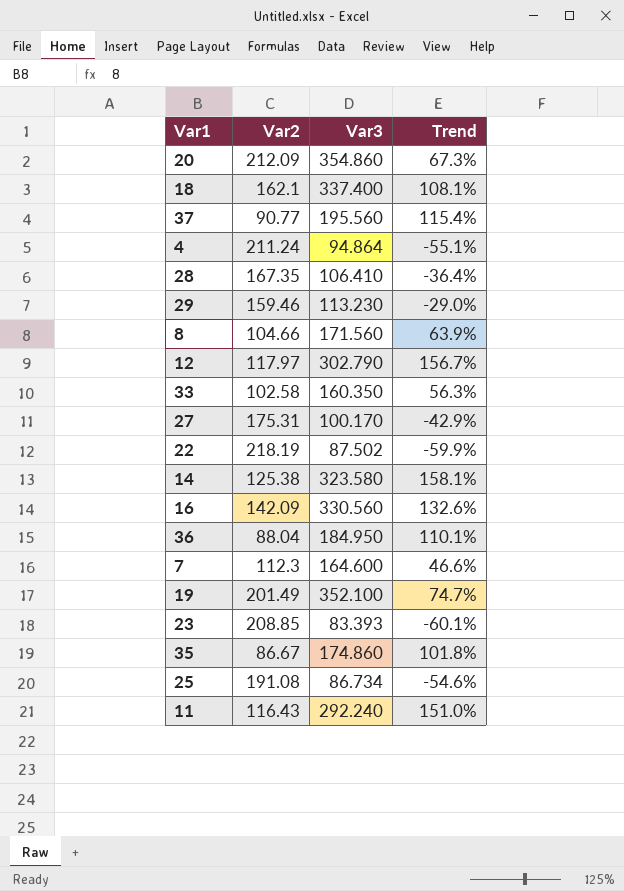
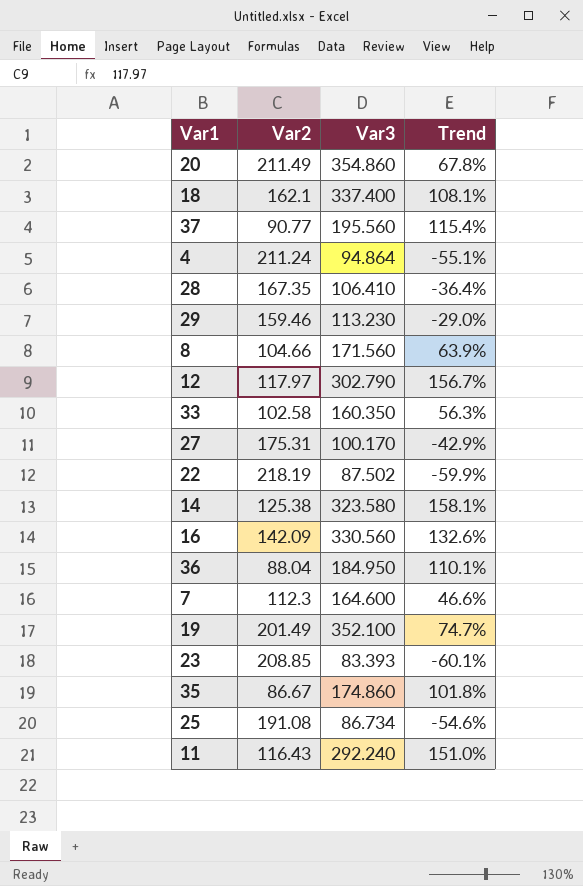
20 | Var2: 212.09 -> 211.49
20 | Trend: 67.3% -> 67.8%

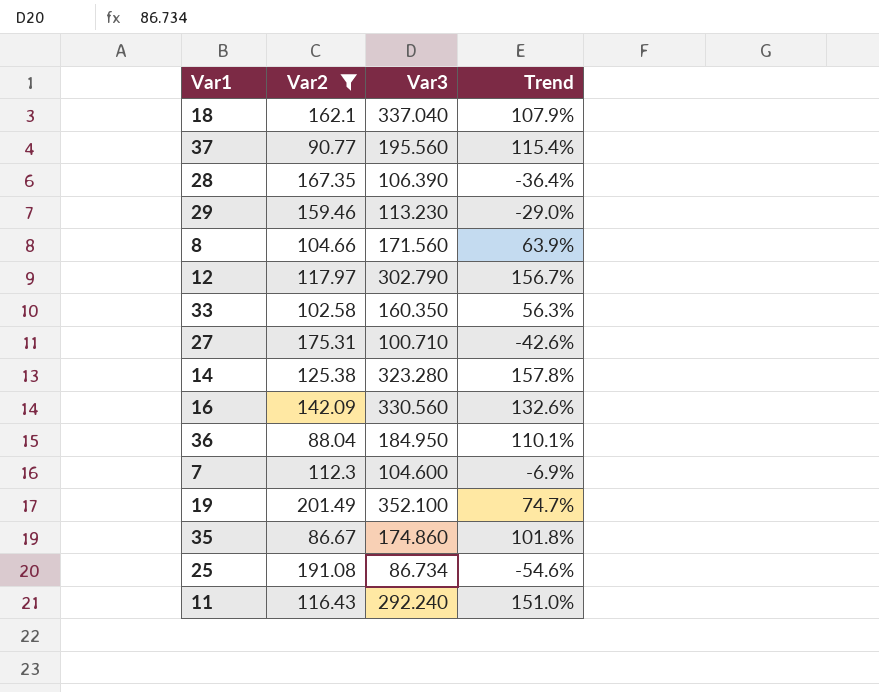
filter: none -> Var2 <= 201.49
18 | Var3: 337.400 -> 337.040
18 | Trend: 108.1% -> 107.9%
28 | Var3: 106.410 -> 106.390
27 | Var3: 100.170 -> 100.710
27 | Trend: -42.9% -> -42.6%
14 | Var3: 323.580 -> 323.280
14 | Trend: 158.1% -> 157.8%
7 | Var3: 164.600 -> 104.600
7 | Trend: 46.6% -> -6.9%

